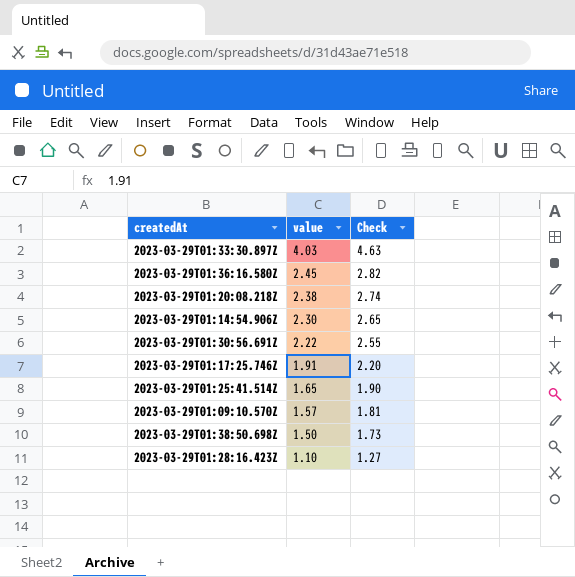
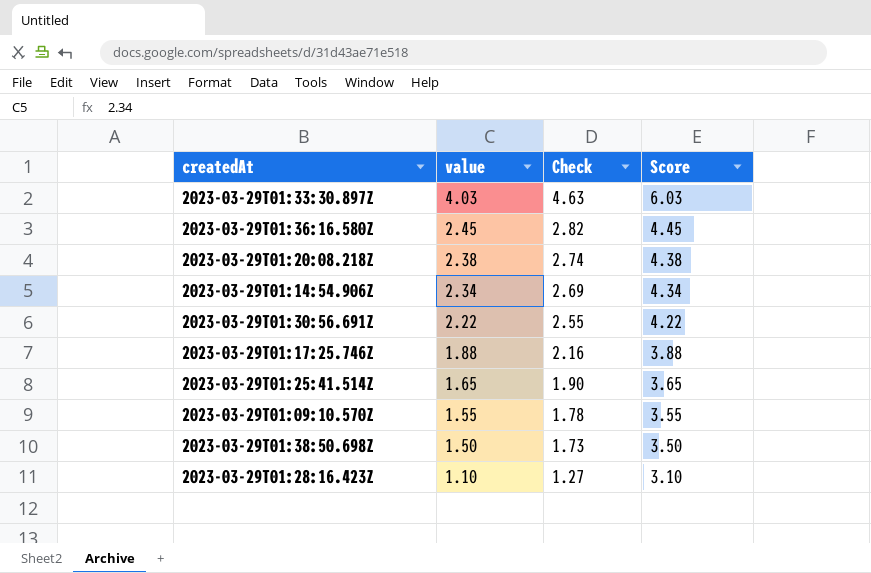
column Score | formula: none -> [value] + 2
2023-03-29T01:14:54.906Z | value: 2.30 -> 2.34
2023-03-29T01:14:54.906Z | Check: 2.65 -> 2.69
2023-03-29T01:17:25.746Z | value: 1.91 -> 1.88
2023-03-29T01:17:25.746Z | Check: 2.20 -> 2.16
2023-03-29T01:09:10.570Z | value: 1.57 -> 1.55
2023-03-29T01:09:10.570Z | Check: 1.81 -> 1.78

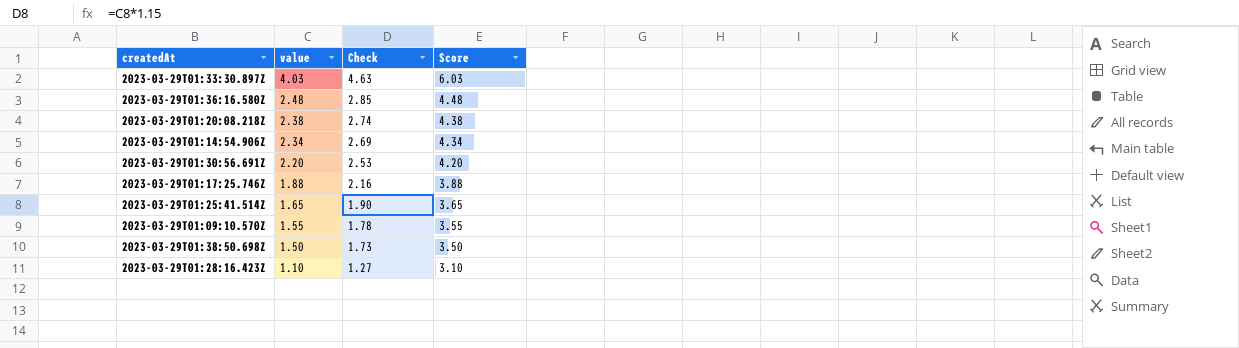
2023-03-29T01:36:16.580Z | value: 2.45 -> 2.48
2023-03-29T01:36:16.580Z | Check: 2.82 -> 2.85
2023-03-29T01:36:16.580Z | Score: 4.45 -> 4.48
2023-03-29T01:30:56.691Z | value: 2.22 -> 2.20
2023-03-29T01:30:56.691Z | Check: 2.55 -> 2.53
2023-03-29T01:30:56.691Z | Score: 4.22 -> 4.20

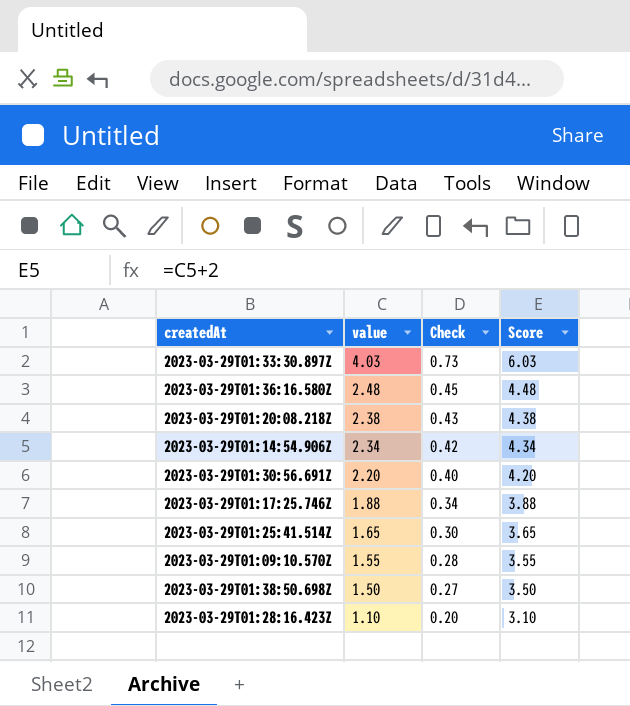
column Check | formula: [value] * 1.15 -> [value] * 0.18

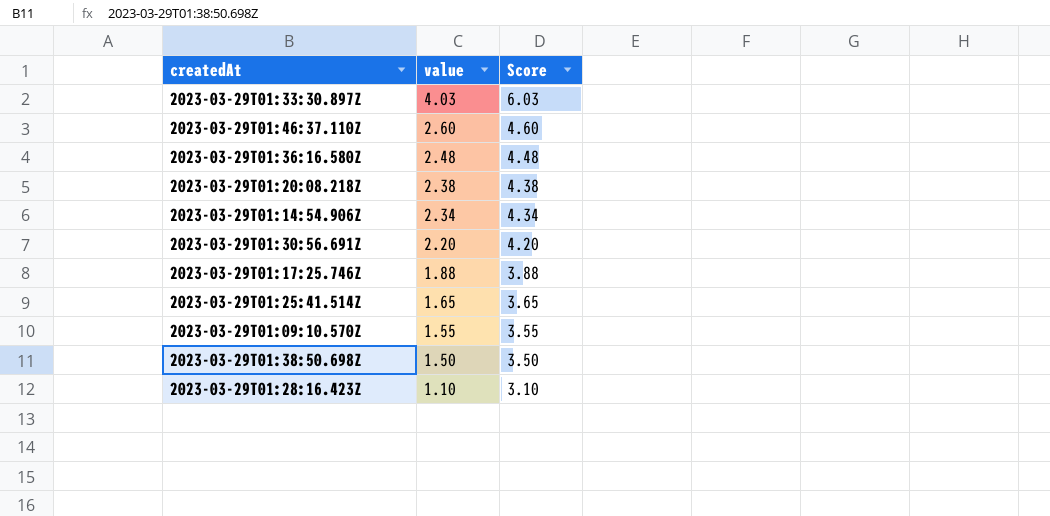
column Check | formula: [value] * 0.18 -> none
row 2023-03-29T01:46:37.110Z: none -> 2.60 | 4.60

